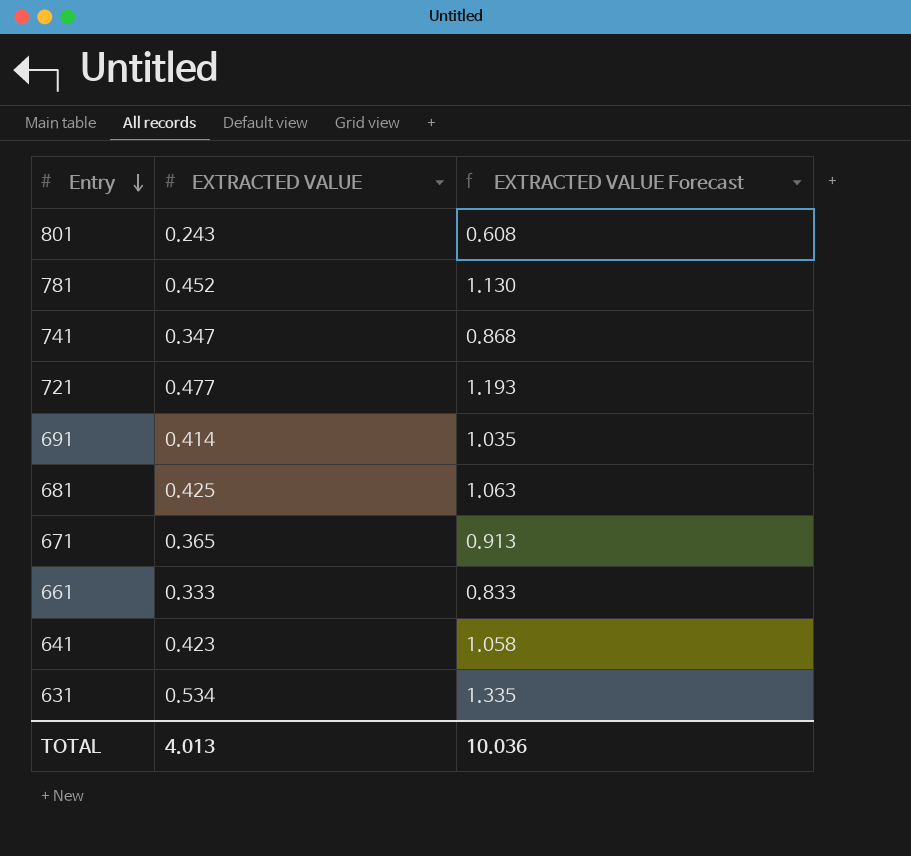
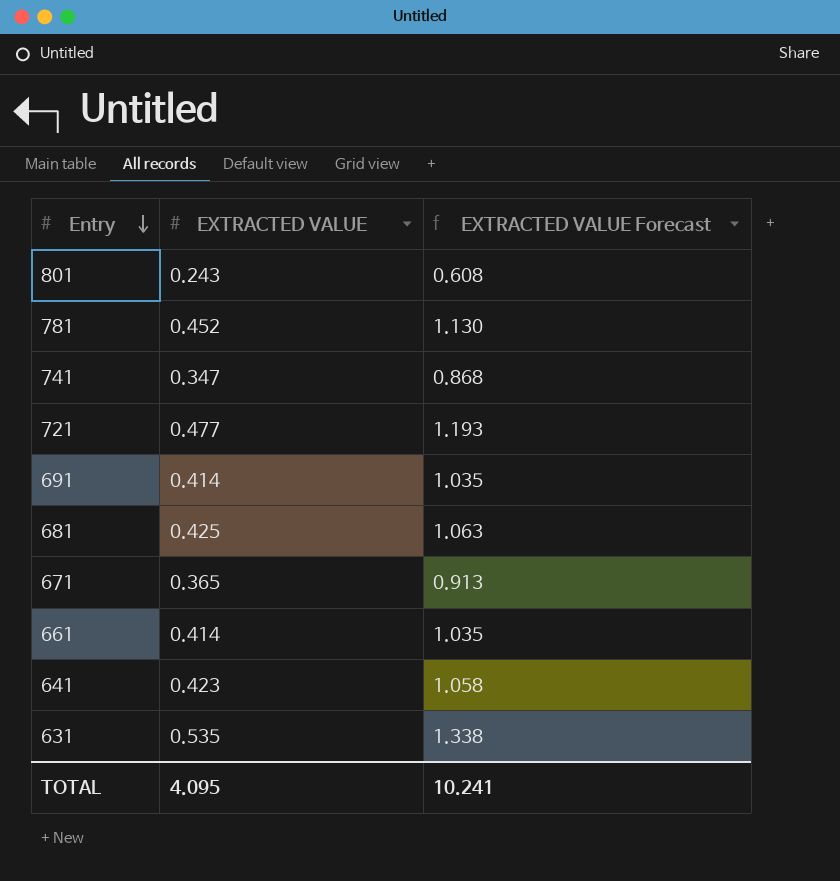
661 | EXTRACTED VALUE: 0.333 -> 0.414
661 | EXTRACTED VALUE Forecast: 0.833 -> 1.035
631 | EXTRACTED VALUE: 0.534 -> 0.535
631 | EXTRACTED VALUE Forecast: 1.335 -> 1.338
TOTAL | EXTRACTED VALUE: 4.013 -> 4.095
TOTAL | EXTRACTED VALUE Forecast: 10.036 -> 10.241

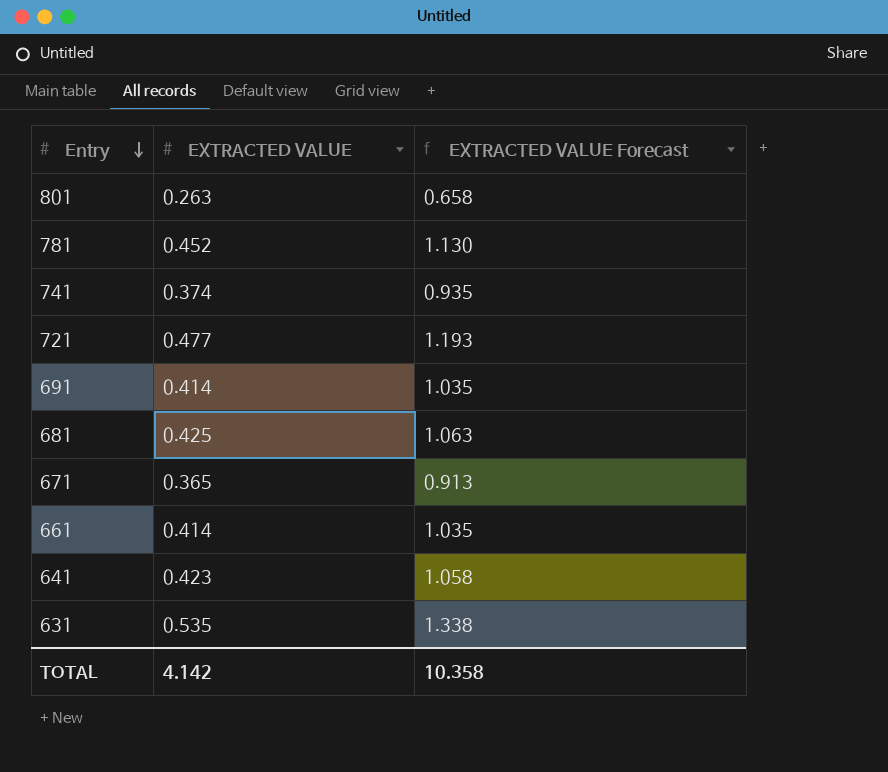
801 | EXTRACTED VALUE: 0.243 -> 0.263
801 | EXTRACTED VALUE Forecast: 0.608 -> 0.658
741 | EXTRACTED VALUE: 0.347 -> 0.374
741 | EXTRACTED VALUE Forecast: 0.868 -> 0.935
TOTAL | EXTRACTED VALUE: 4.095 -> 4.142
TOTAL | EXTRACTED VALUE Forecast: 10.241 -> 10.358

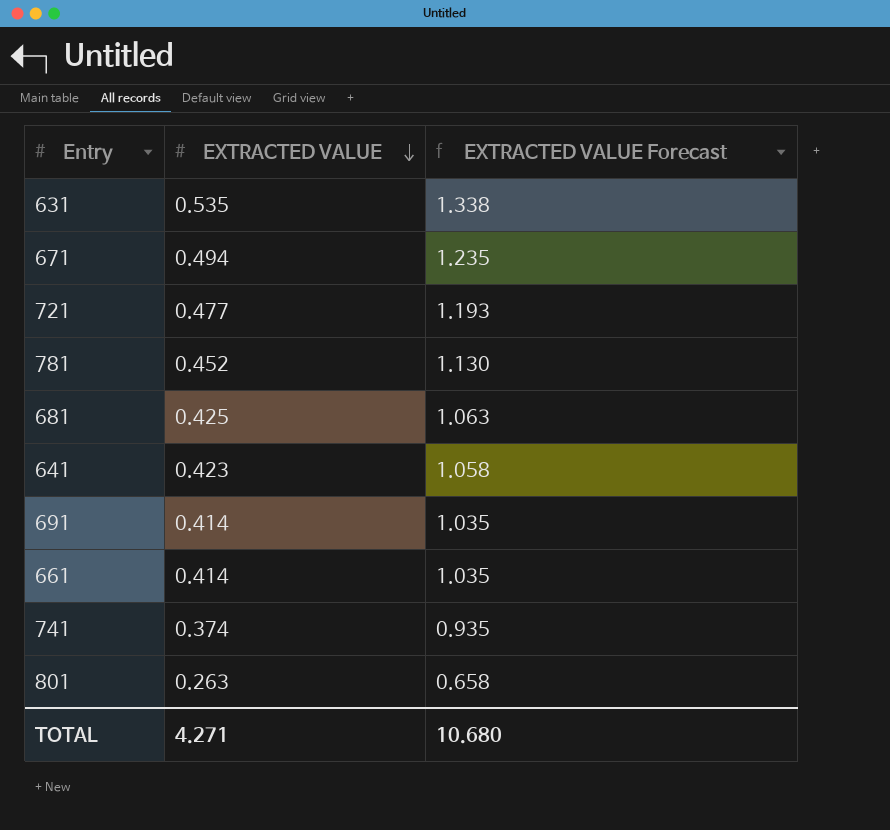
row order: Entry descending -> EXTRACTED VALUE descending
671 | EXTRACTED VALUE: 0.365 -> 0.494
671 | EXTRACTED VALUE Forecast: 0.913 -> 1.235
TOTAL | EXTRACTED VALUE: 4.142 -> 4.271
TOTAL | EXTRACTED VALUE Forecast: 10.358 -> 10.680

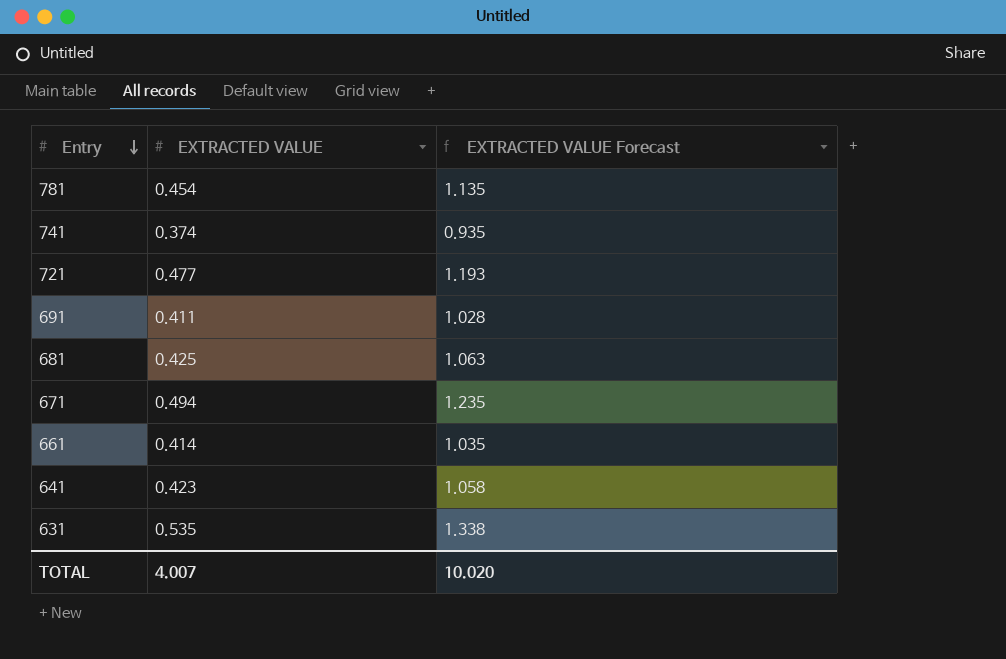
row order: EXTRACTED VALUE descending -> Entry descending
row 801: 0.263 | 0.658 -> none
781 | EXTRACTED VALUE: 0.452 -> 0.454
781 | EXTRACTED VALUE Forecast: 1.130 -> 1.135
691 | EXTRACTED VALUE: 0.414 -> 0.411
691 | EXTRACTED VALUE Forecast: 1.035 -> 1.028
TOTAL | EXTRACTED VALUE: 4.271 -> 4.007
TOTAL | EXTRACTED VALUE Forecast: 10.680 -> 10.020

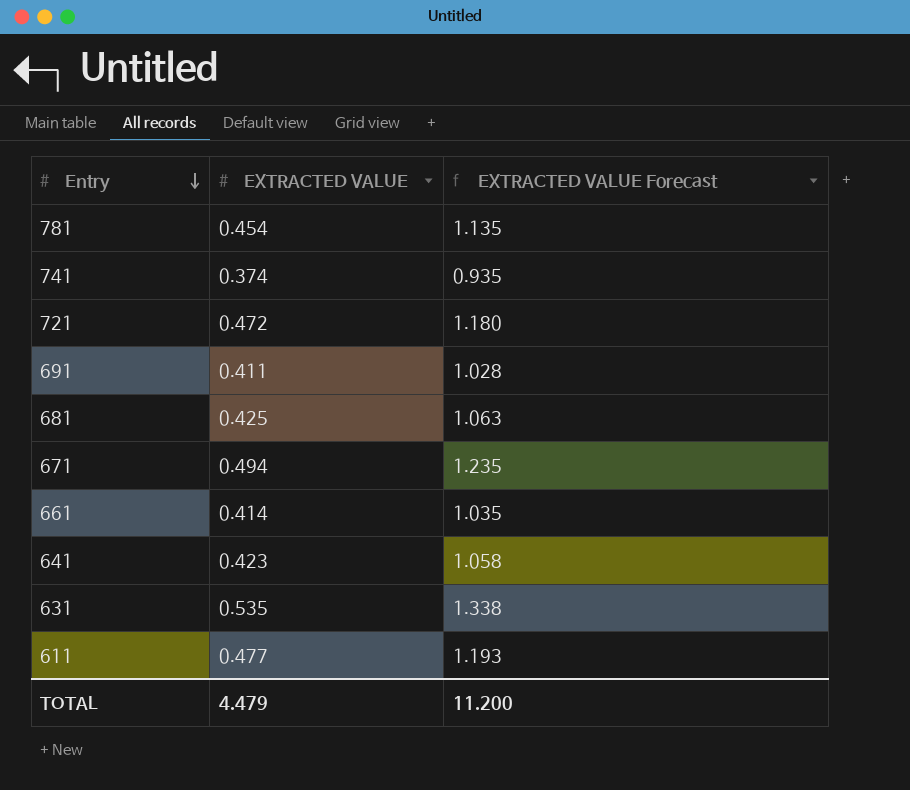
721 | EXTRACTED VALUE: 0.477 -> 0.472
721 | EXTRACTED VALUE Forecast: 1.193 -> 1.180
row 611: none -> 0.477 | 1.193
TOTAL | EXTRACTED VALUE: 4.007 -> 4.479
TOTAL | EXTRACTED VALUE Forecast: 10.020 -> 11.200

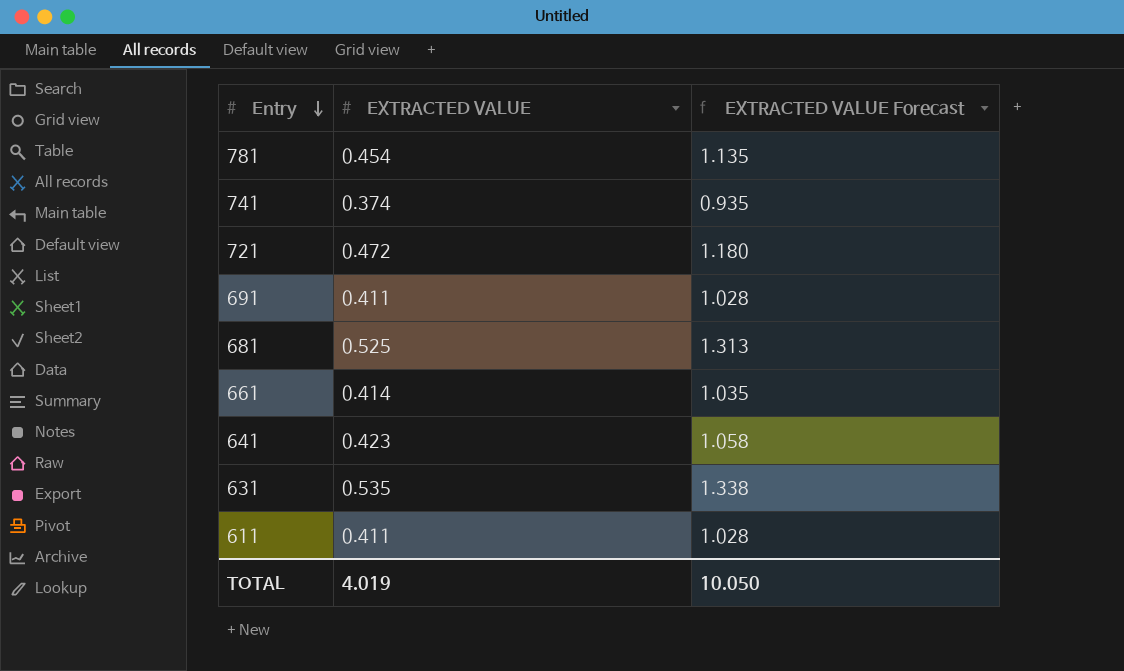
row 671: 0.494 | 1.235 -> none
681 | EXTRACTED VALUE: 0.425 -> 0.525
681 | EXTRACTED VALUE Forecast: 1.063 -> 1.313
611 | EXTRACTED VALUE: 0.477 -> 0.411
611 | EXTRACTED VALUE Forecast: 1.193 -> 1.028
TOTAL | EXTRACTED VALUE: 4.479 -> 4.019
TOTAL | EXTRACTED VALUE Forecast: 11.200 -> 10.050

